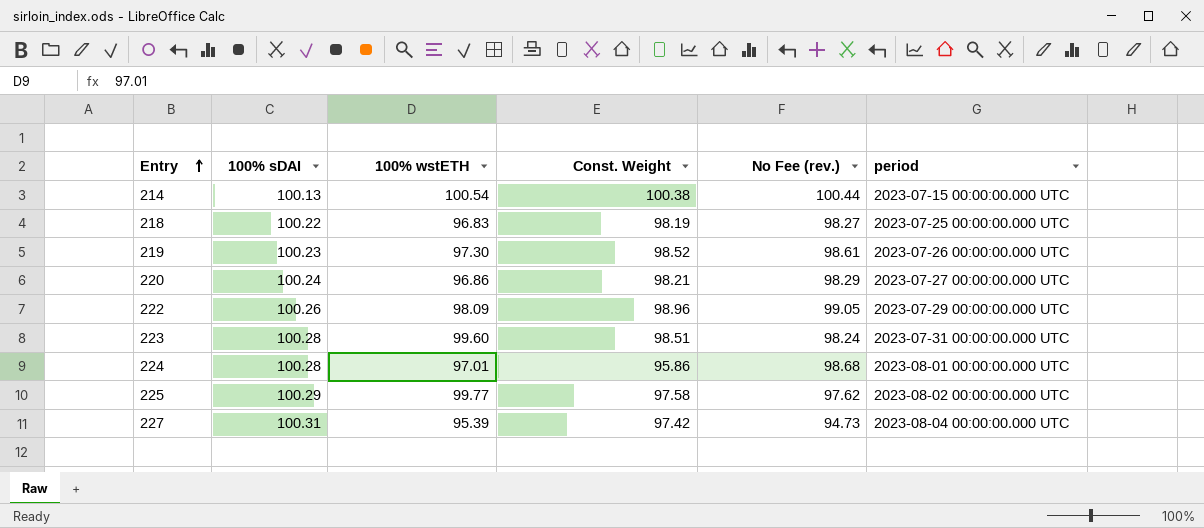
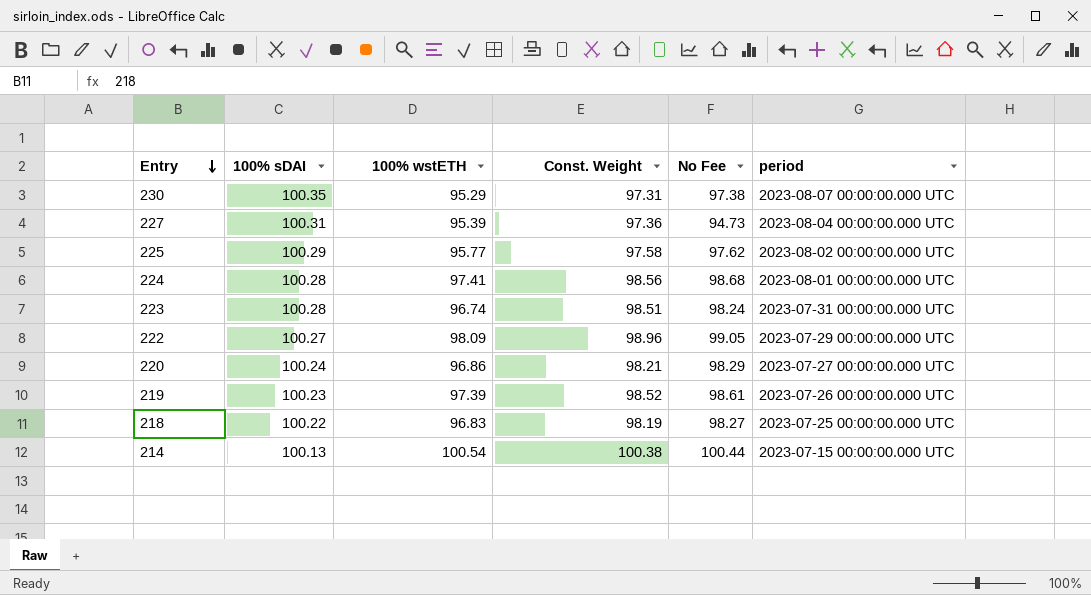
row order: Entry ascending -> Entry descending
column name: No Fee (rev.) -> No Fee
row 230: none -> 100.35 | 95.29 | 97.31 | 97.38 | 2023-08-07 00:00:00.000 UTC
227 | Const. Weight: 97.42 -> 97.36
225 | 100% wstETH: 99.77 -> 95.77
224 | 100% wstETH: 97.01 -> 97.41
224 | Const. Weight: 95.86 -> 98.56
223 | 100% wstETH: 99.60 -> 96.74
222 | 100% sDAI: 100.26 -> 100.27
219 | 100% wstETH: 97.30 -> 97.39

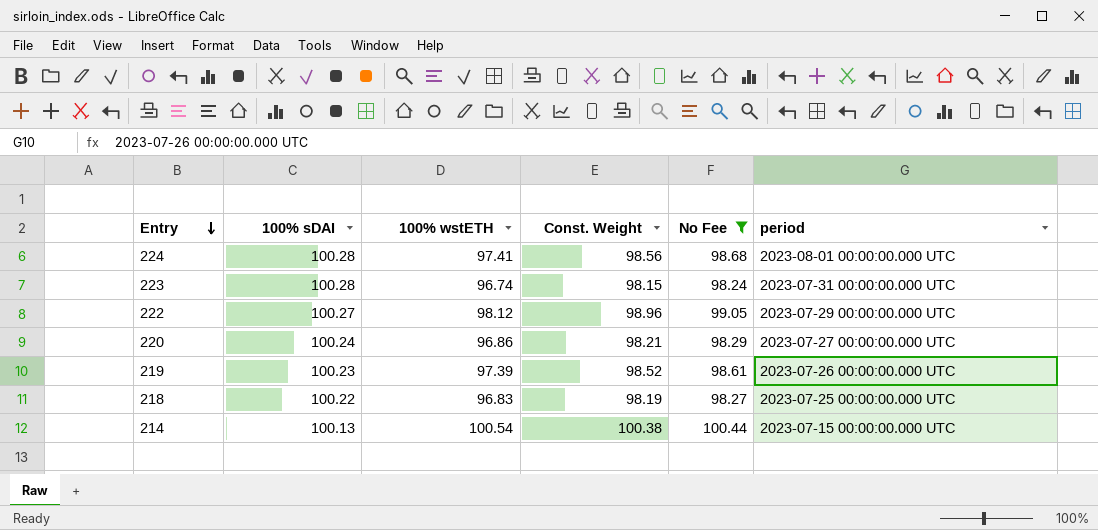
filter: none -> No Fee >= 98.24
223 | Const. Weight: 98.51 -> 98.15
222 | 100% wstETH: 98.09 -> 98.12

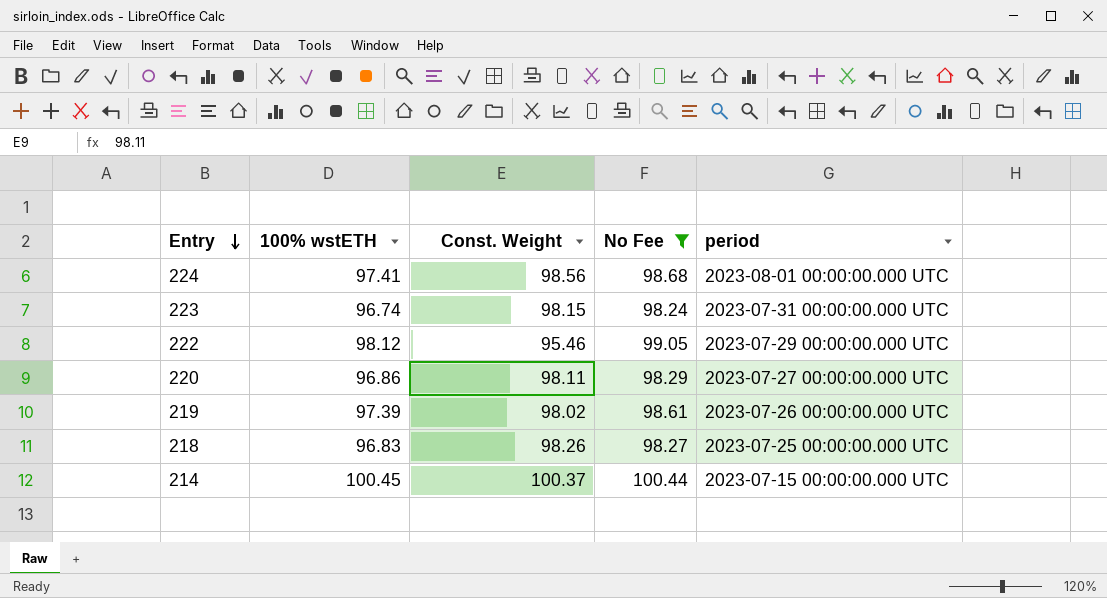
column 100% sDAI | position: 2 -> none
222 | Const. Weight: 98.96 -> 95.46
220 | Const. Weight: 98.21 -> 98.11
219 | Const. Weight: 98.52 -> 98.02
218 | Const. Weight: 98.19 -> 98.26
214 | 100% wstETH: 100.54 -> 100.45
214 | Const. Weight: 100.38 -> 100.37

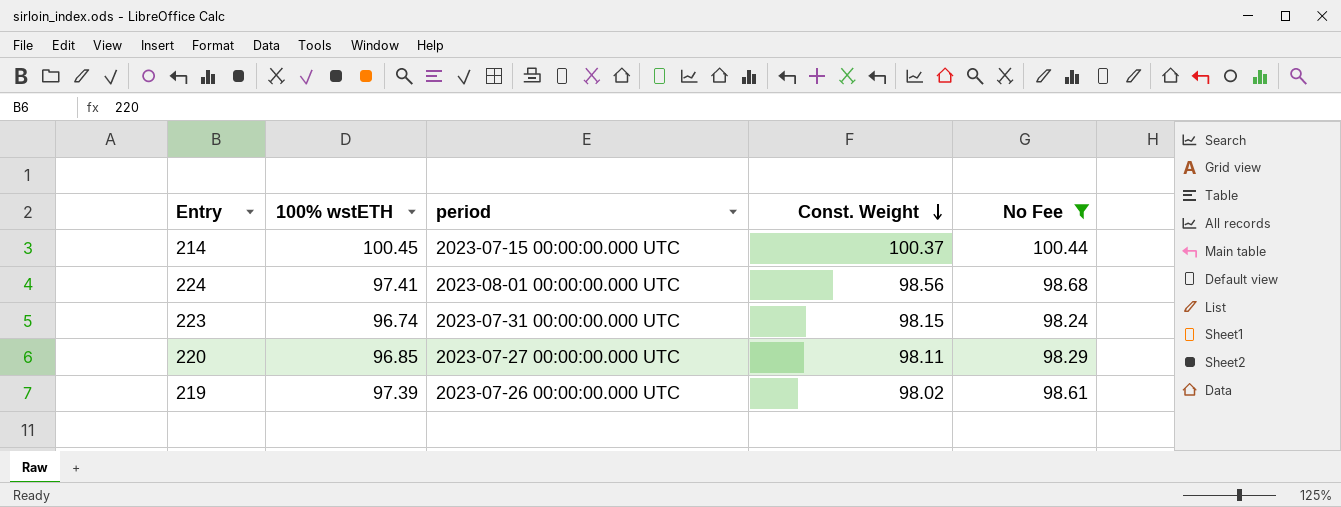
row order: Entry descending -> Const. Weight descending
column period | position: 5 -> 3
row 222: 98.12 | 95.46 | 99.05 | 2023-07-29 00:00:00.000 UTC -> none
row 218: 96.83 | 98.26 | 98.27 | 2023-07-25 00:00:00.000 UTC -> none
220 | 100% wstETH: 96.86 -> 96.85

